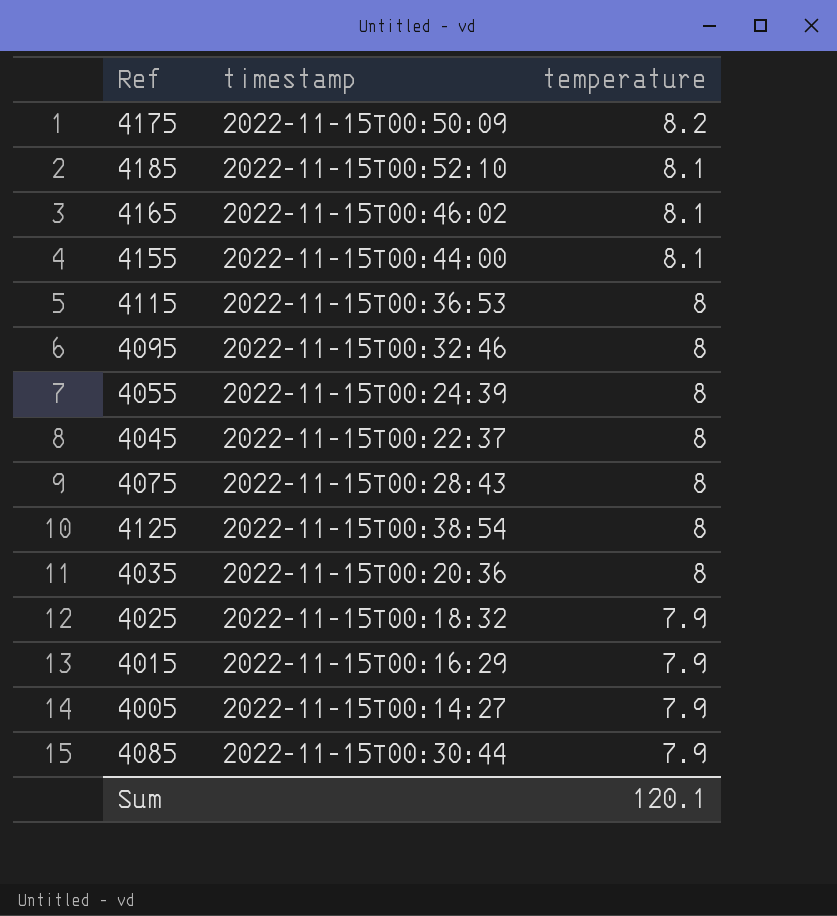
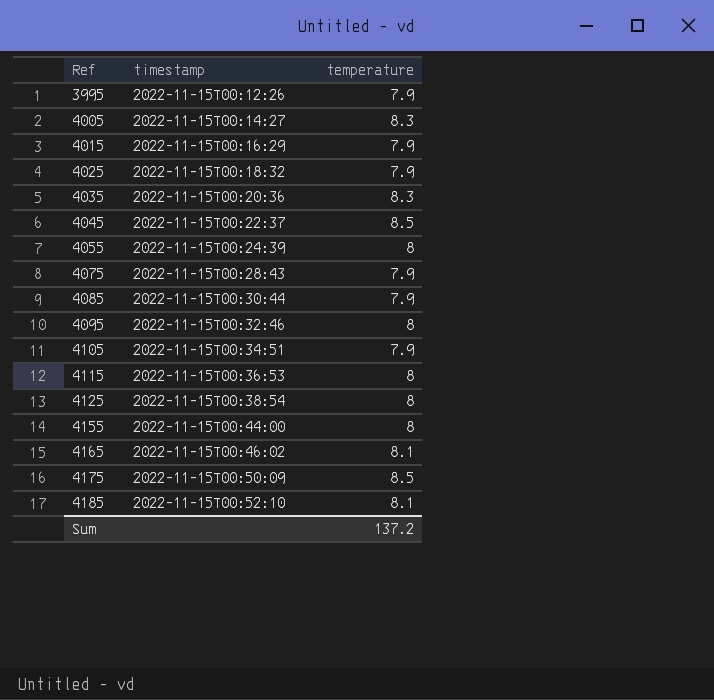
row order: temperature descending -> Ref ascending
row 3995: none -> 2022-11-15T00:12:26 | 7.9
4005 | temperature: 7.9 -> 8.3
4035 | temperature: 8 -> 8.3
4045 | temperature: 8 -> 8.5
4075 | temperature: 8 -> 7.9
row 4105: none -> 2022-11-15T00:34:51 | 7.9
4155 | temperature: 8.1 -> 8
4175 | temperature: 8.2 -> 8.5
Sum | temperature: 120.1 -> 137.2

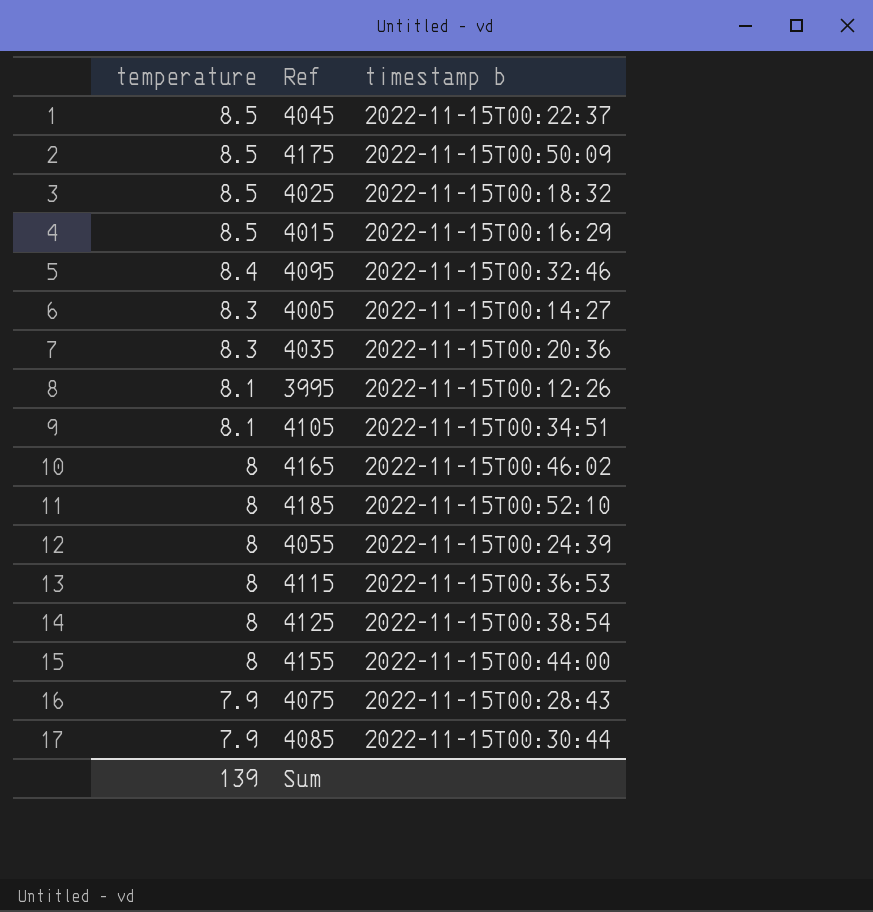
row order: Ref ascending -> temperature descending
column temperature | position: 3 -> 1
column name: timestamp -> timestamp b
4025 | temperature: 7.9 -> 8.5
4015 | temperature: 7.9 -> 8.5
4095 | temperature: 8 -> 8.4
3995 | temperature: 7.9 -> 8.1
4105 | temperature: 7.9 -> 8.1
4165 | temperature: 8.1 -> 8
4185 | temperature: 8.1 -> 8
Sum | temperature: 137.2 -> 139

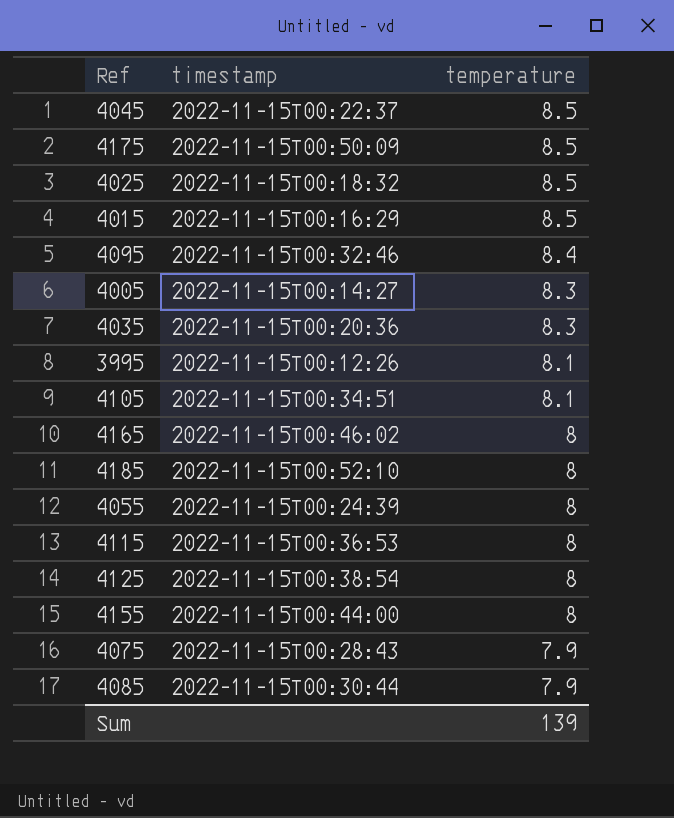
column name: timestamp b -> timestamp
column temperature | position: 1 -> 3

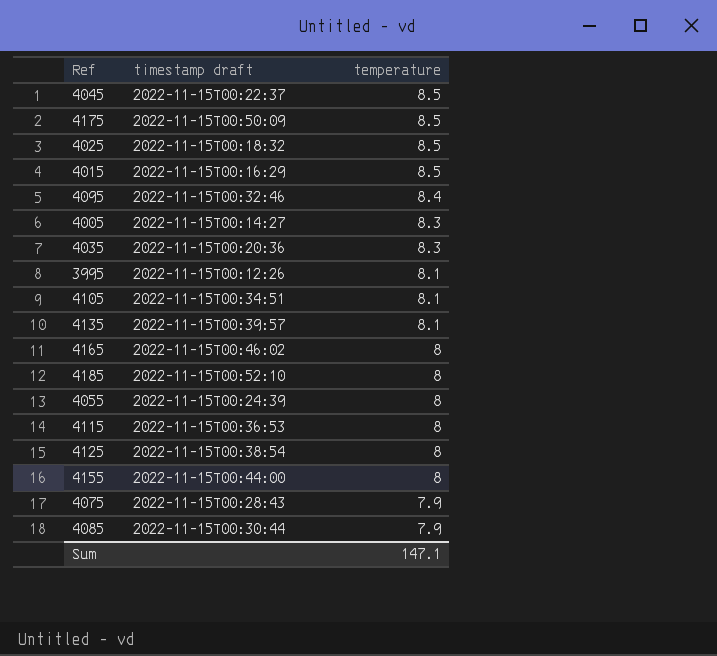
column name: timestamp -> timestamp draft
row 4135: none -> 2022-11-15T00:39:57 | 8.1
Sum | temperature: 139 -> 147.1

